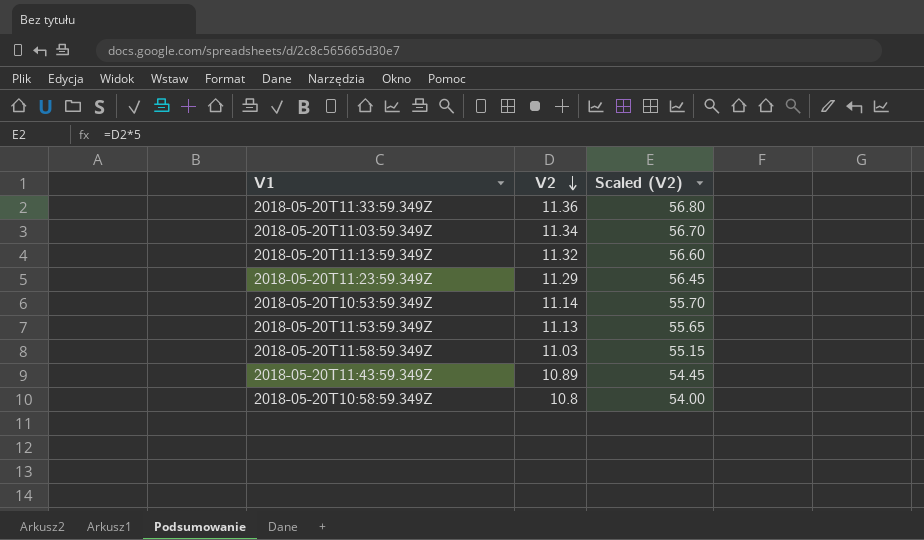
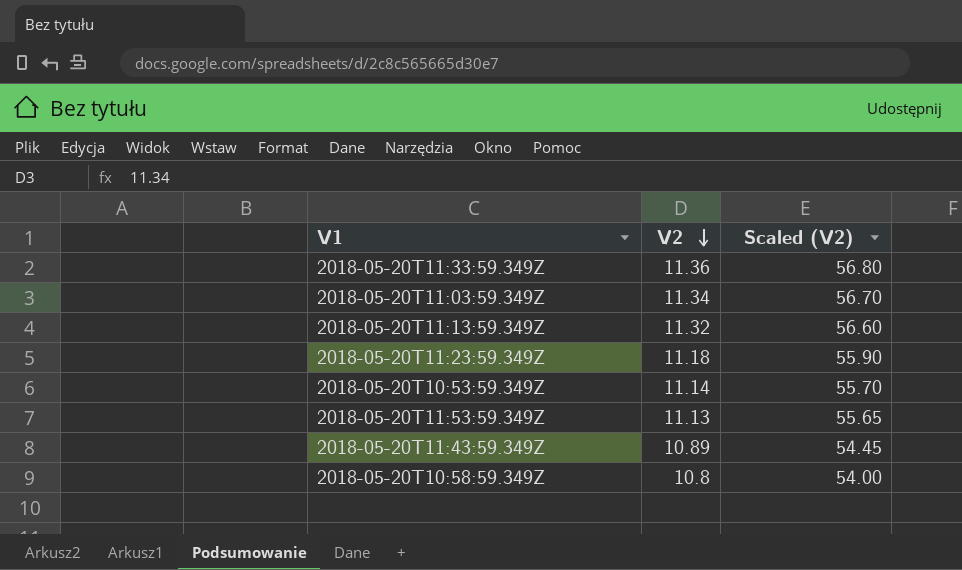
row 2018-05-20T11:58:59.349Z: 11.03 | 55.15 -> none
2018-05-20T11:23:59.349Z | V2: 11.29 -> 11.18
2018-05-20T11:23:59.349Z | Scaled (V2): 56.45 -> 55.90

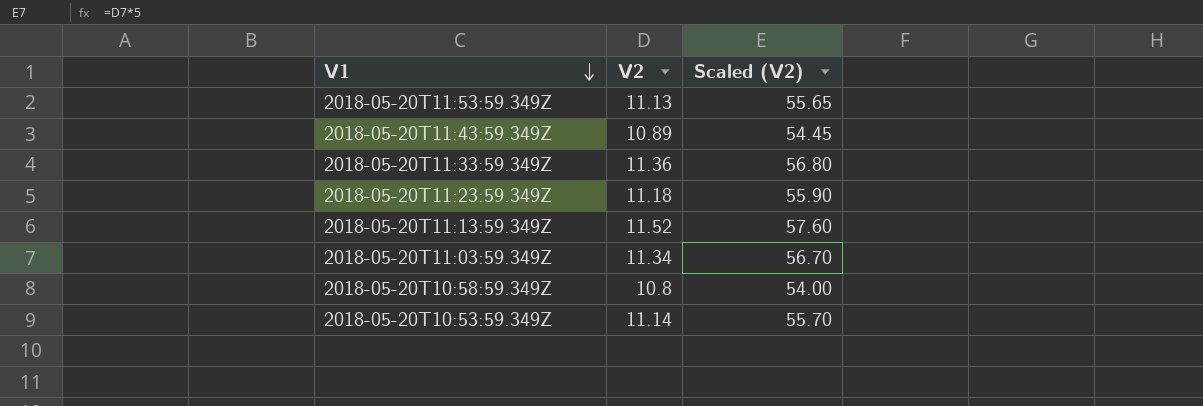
row order: V2 descending -> V1 descending
2018-05-20T11:13:59.349Z | V2: 11.32 -> 11.52
2018-05-20T11:13:59.349Z | Scaled (V2): 56.60 -> 57.60

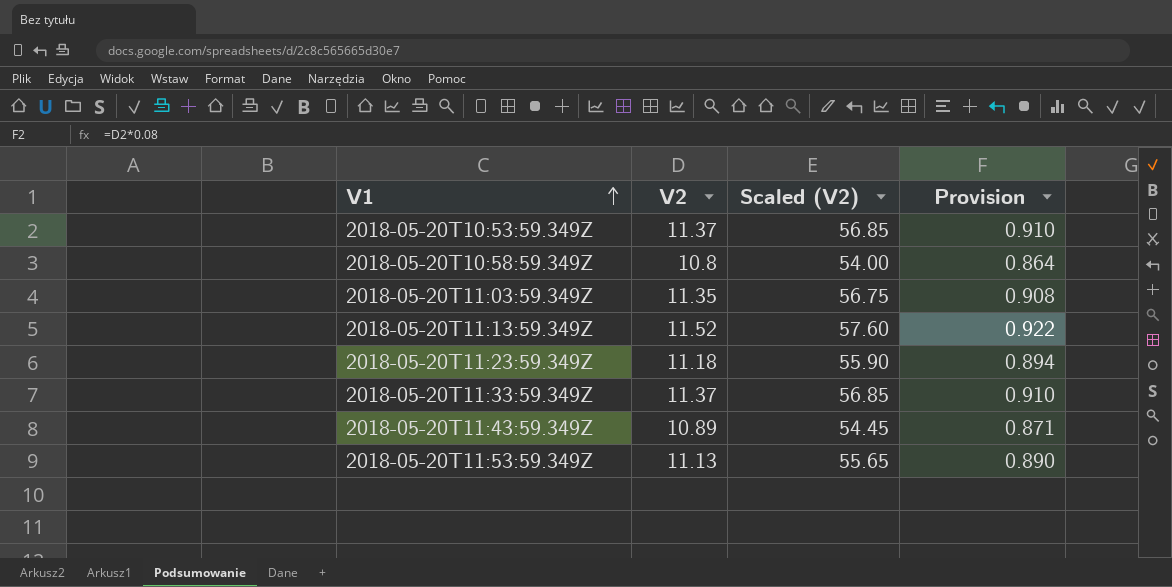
row order: V1 descending -> V1 ascending
column Provision | formula: none -> [V2] * 0.08
2018-05-20T10:53:59.349Z | V2: 11.14 -> 11.37
2018-05-20T10:53:59.349Z | Scaled (V2): 55.70 -> 56.85
2018-05-20T11:03:59.349Z | V2: 11.34 -> 11.35
2018-05-20T11:03:59.349Z | Scaled (V2): 56.70 -> 56.75
2018-05-20T11:33:59.349Z | V2: 11.36 -> 11.37
2018-05-20T11:33:59.349Z | Scaled (V2): 56.80 -> 56.85

